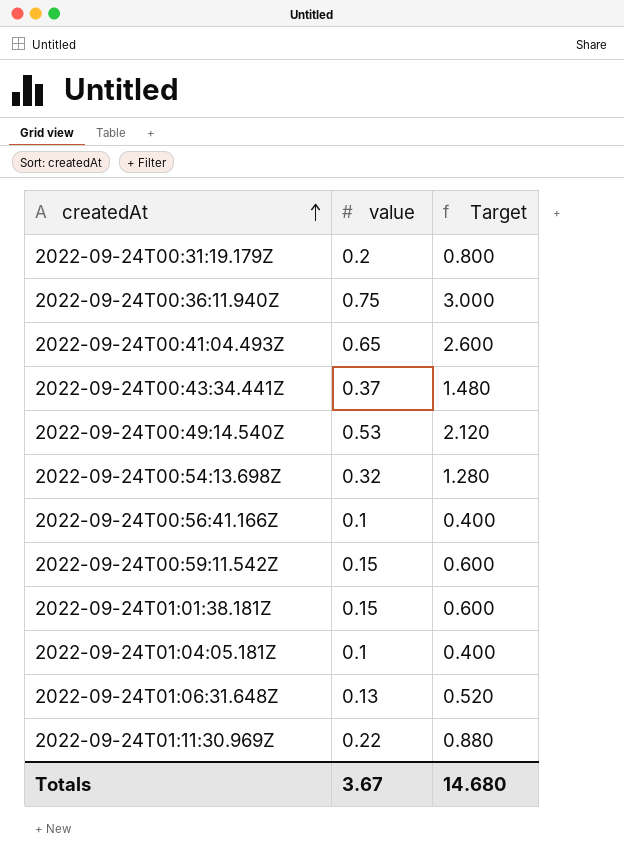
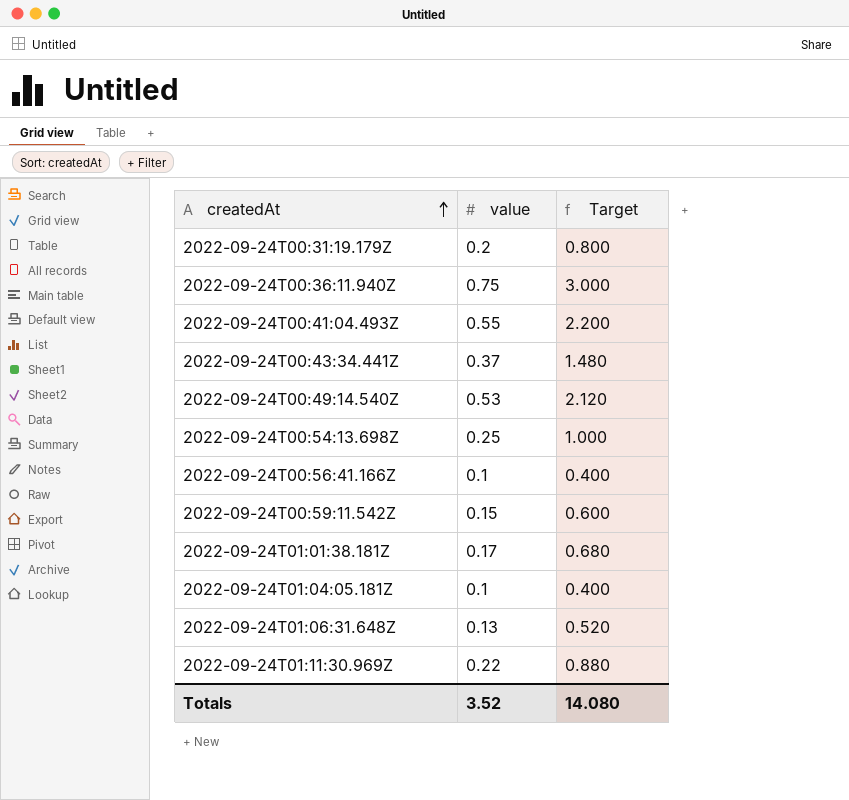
2022-09-24T00:41:04.493Z | value: 0.65 -> 0.55
2022-09-24T00:41:04.493Z | Target: 2.600 -> 2.200
2022-09-24T00:54:13.698Z | value: 0.32 -> 0.25
2022-09-24T00:54:13.698Z | Target: 1.280 -> 1.000
2022-09-24T01:01:38.181Z | value: 0.15 -> 0.17
2022-09-24T01:01:38.181Z | Target: 0.600 -> 0.680
Totals | value: 3.67 -> 3.52
Totals | Target: 14.680 -> 14.080

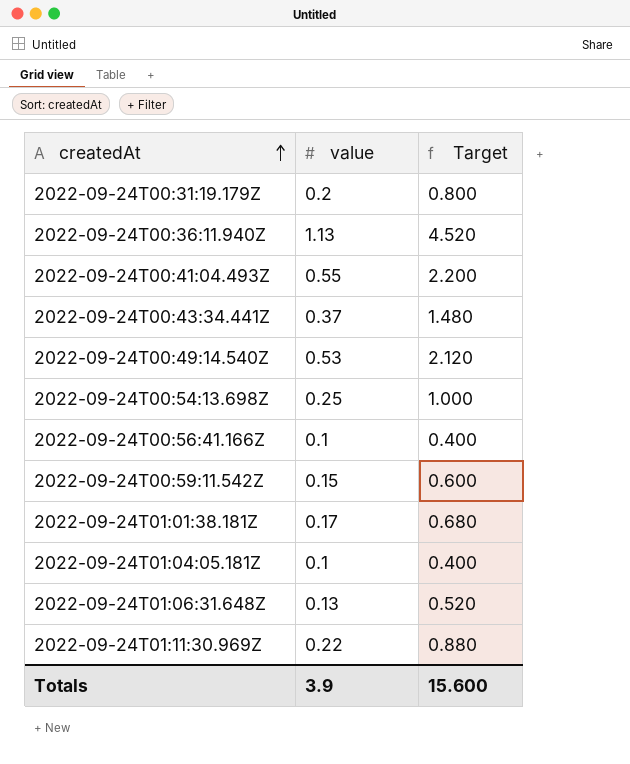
2022-09-24T00:36:11.940Z | value: 0.75 -> 1.13
2022-09-24T00:36:11.940Z | Target: 3.000 -> 4.520
Totals | value: 3.52 -> 3.9
Totals | Target: 14.080 -> 15.600

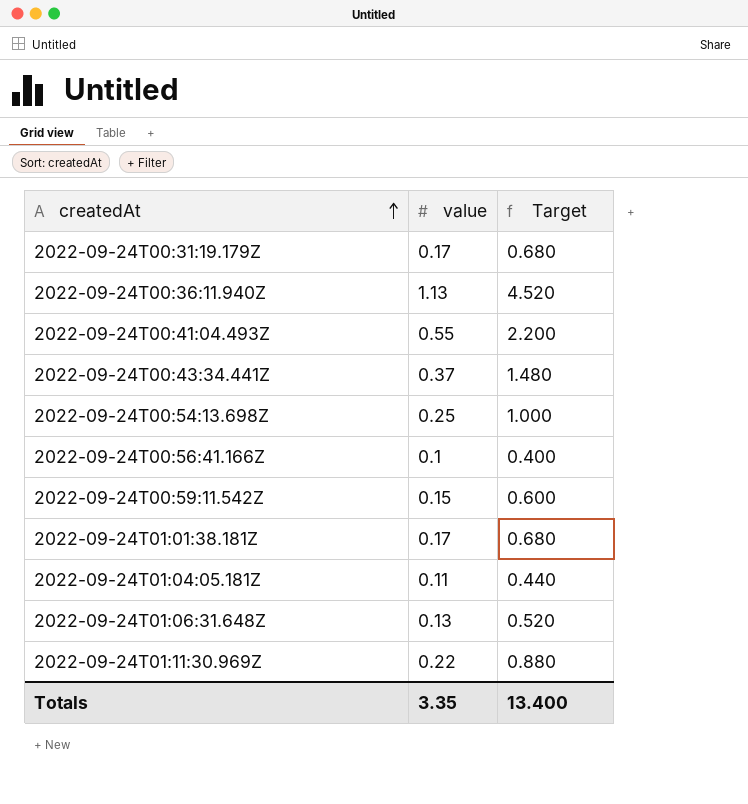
row 2022-09-24T00:49:14.540Z: 0.53 | 2.120 -> none
2022-09-24T00:31:19.179Z | value: 0.2 -> 0.17
2022-09-24T00:31:19.179Z | Target: 0.800 -> 0.680
2022-09-24T01:04:05.181Z | value: 0.1 -> 0.11
2022-09-24T01:04:05.181Z | Target: 0.400 -> 0.440
Totals | value: 3.9 -> 3.35
Totals | Target: 15.600 -> 13.400

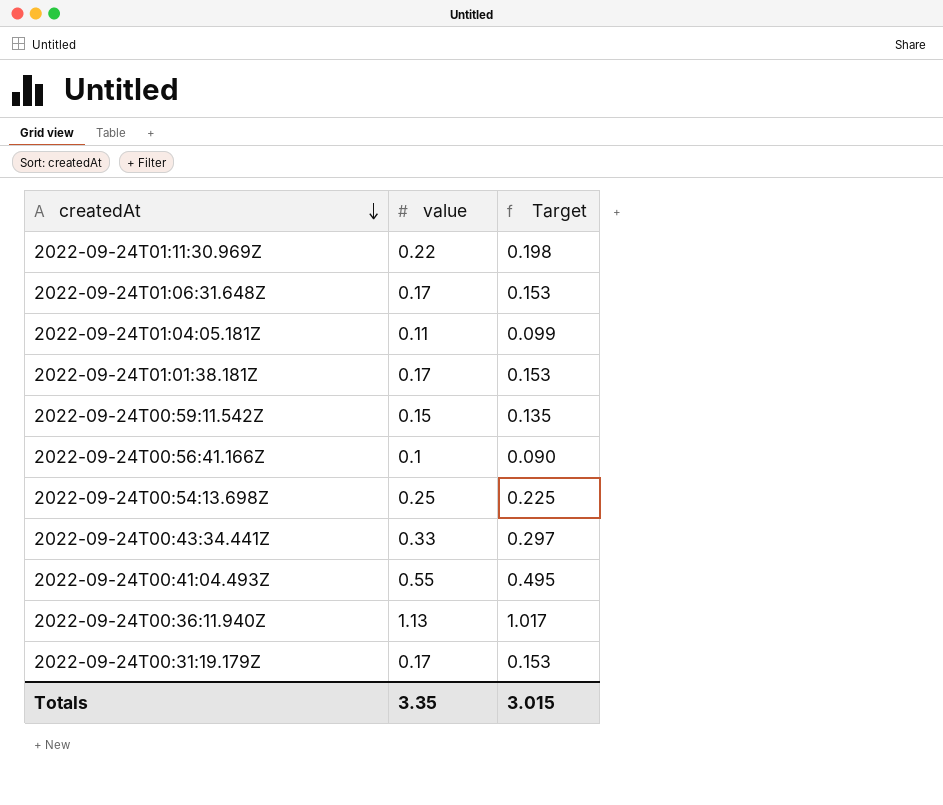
row order: createdAt ascending -> createdAt descending
column Target | formula: [value] * 4 -> [value] * 0.9
2022-09-24T01:06:31.648Z | value: 0.13 -> 0.17
2022-09-24T00:43:34.441Z | value: 0.37 -> 0.33
Totals | Target: 13.400 -> 3.015

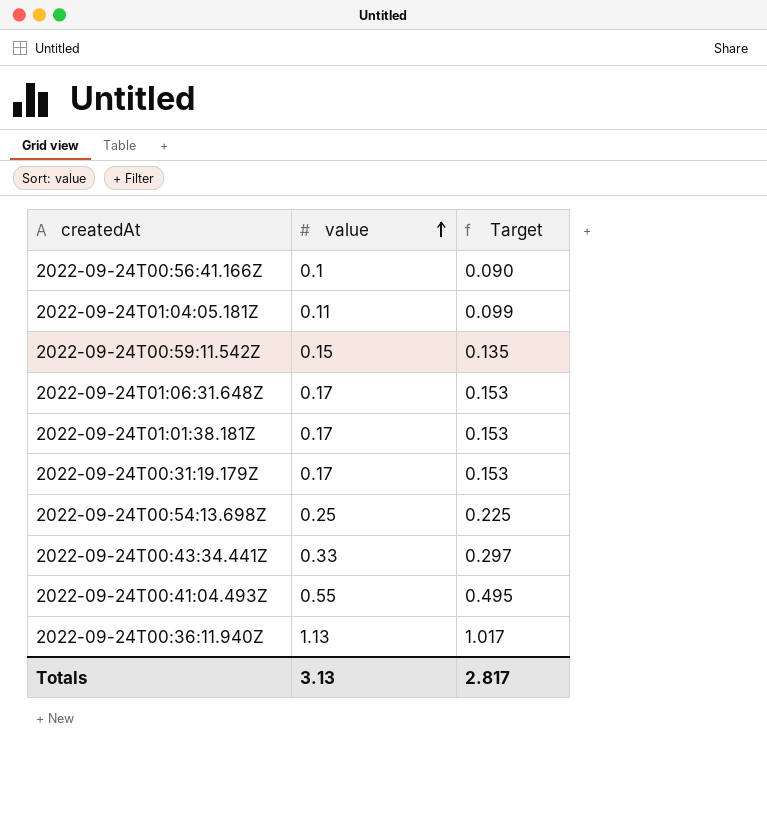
row order: createdAt descending -> value ascending
row 2022-09-24T01:11:30.969Z: 0.22 | 0.198 -> none
Totals | value: 3.35 -> 3.13
Totals | Target: 3.015 -> 2.817

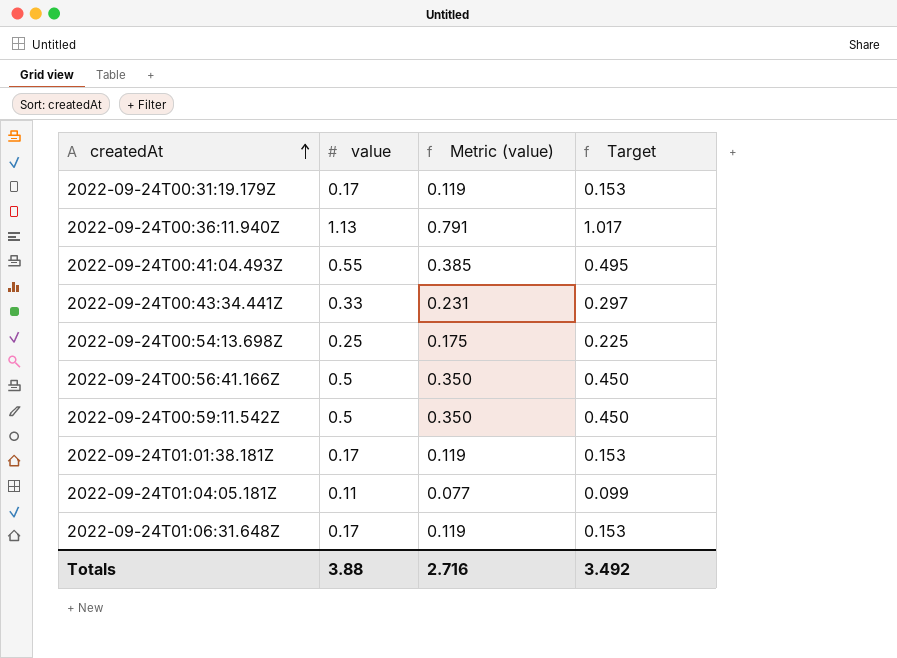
row order: value ascending -> createdAt ascending
column Metric (value) | formula: none -> [value] * 0.7
2022-09-24T00:56:41.166Z | value: 0.1 -> 0.5
2022-09-24T00:56:41.166Z | Target: 0.090 -> 0.450
2022-09-24T00:59:11.542Z | value: 0.15 -> 0.5
2022-09-24T00:59:11.542Z | Target: 0.135 -> 0.450
Totals | value: 3.13 -> 3.88
Totals | Target: 2.817 -> 3.492

